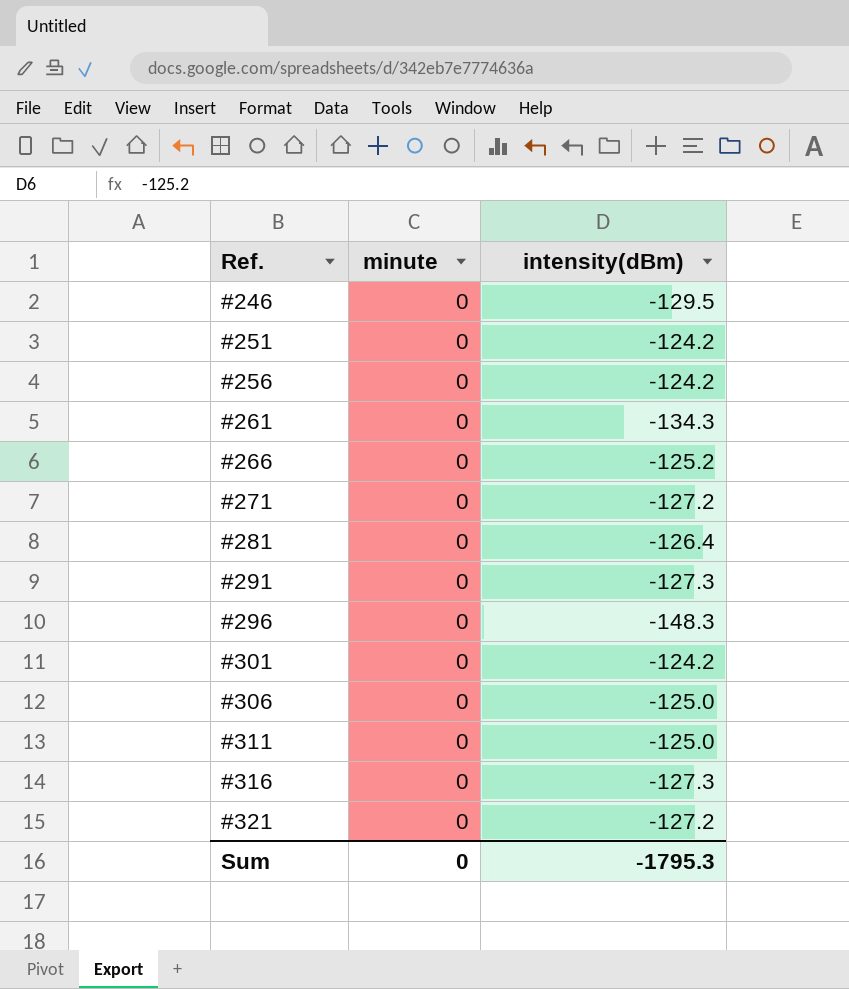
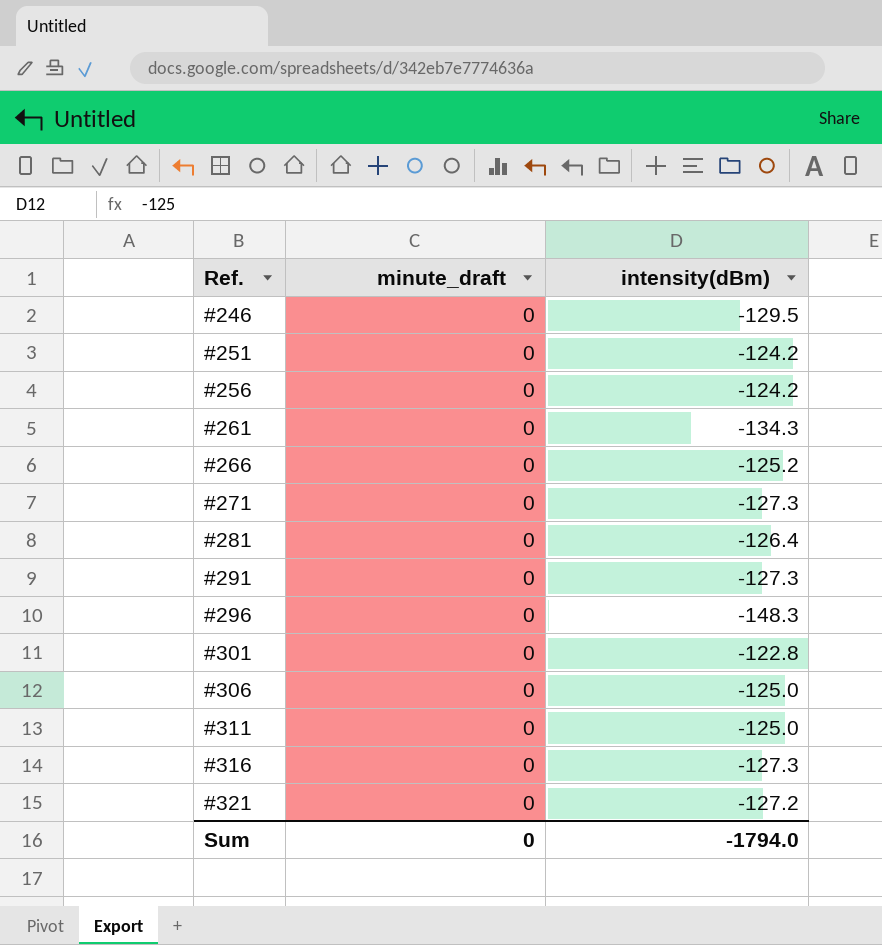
column name: minute -> minute_draft
#271 | intensity(dBm): -127.2 -> -127.3
#301 | intensity(dBm): -124.2 -> -122.8
Sum | intensity(dBm): -1795.3 -> -1794.0

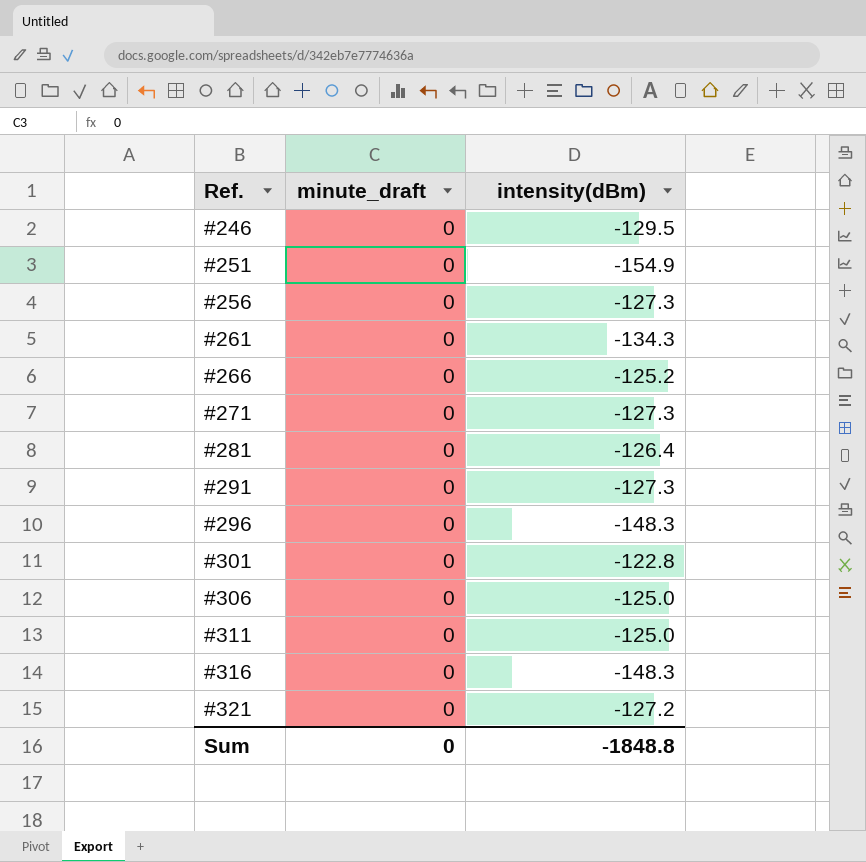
#251 | intensity(dBm): -124.2 -> -154.9
#256 | intensity(dBm): -124.2 -> -127.3
#316 | intensity(dBm): -127.3 -> -148.3
Sum | intensity(dBm): -1794.0 -> -1848.8

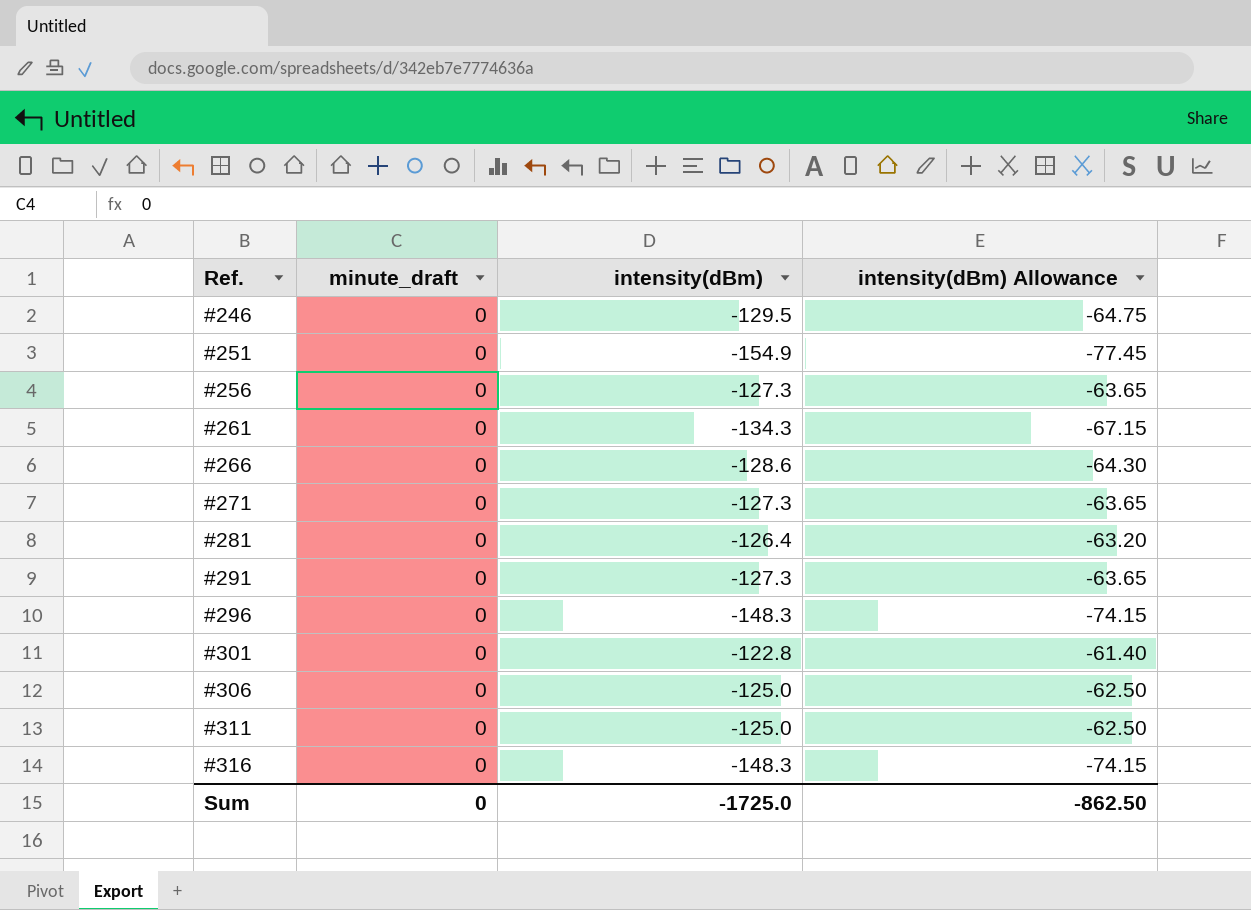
column intensity(dBm) Allowance | formula: none -> [intensity(dBm)] * 0.5
row #321: 0 | -127.2 -> none
#266 | intensity(dBm): -125.2 -> -128.6
Sum | intensity(dBm): -1848.8 -> -1725.0

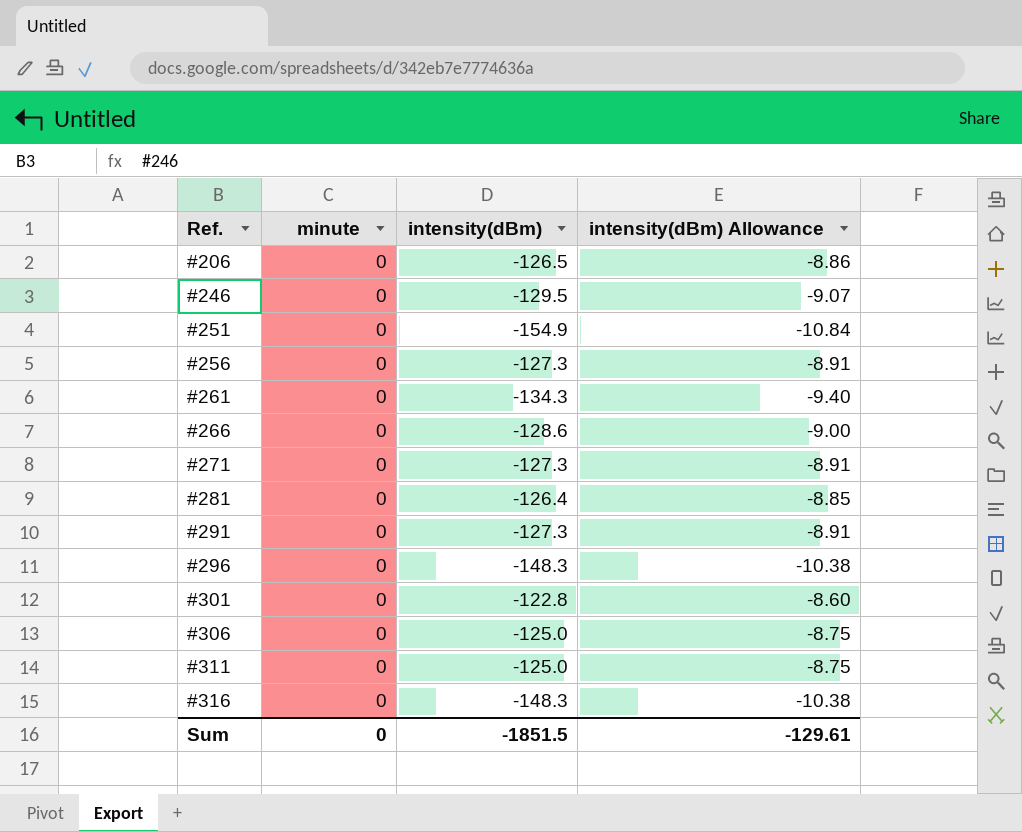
column name: minute_draft -> minute
column intensity(dBm) Allowance | formula: [intensity(dBm)] * 0.5 -> [intensity(dBm)] * 0.07
row #206: none -> 0 | -126.5 | -8.86
Sum | intensity(dBm): -1725.0 -> -1851.5
Sum | intensity(dBm) Allowance: -862.50 -> -129.61

